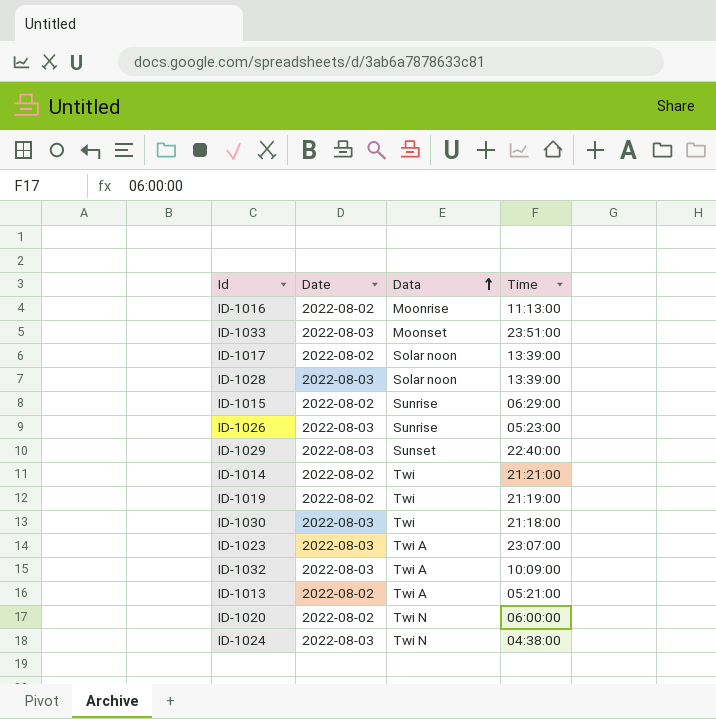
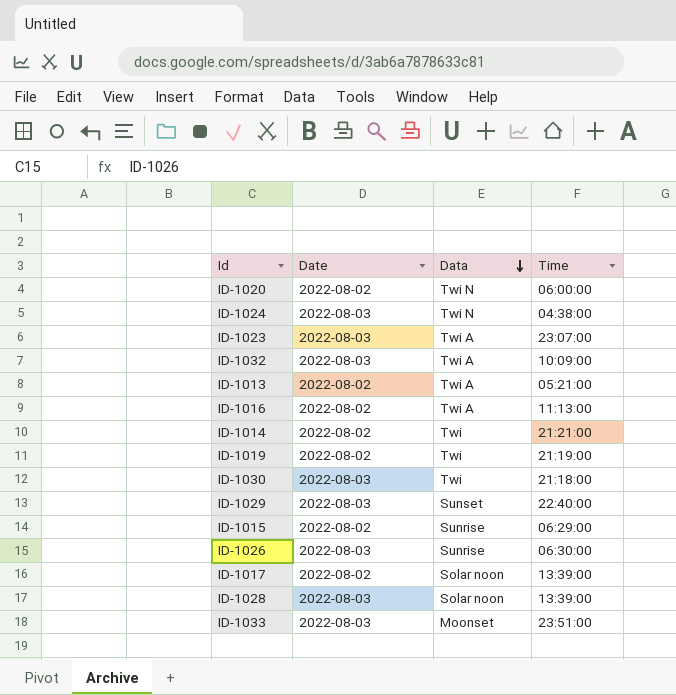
row order: Data ascending -> Data descending
ID-1016 | Data: Moonrise -> Twi A
ID-1026 | Time: 05:23:00 -> 06:30:00

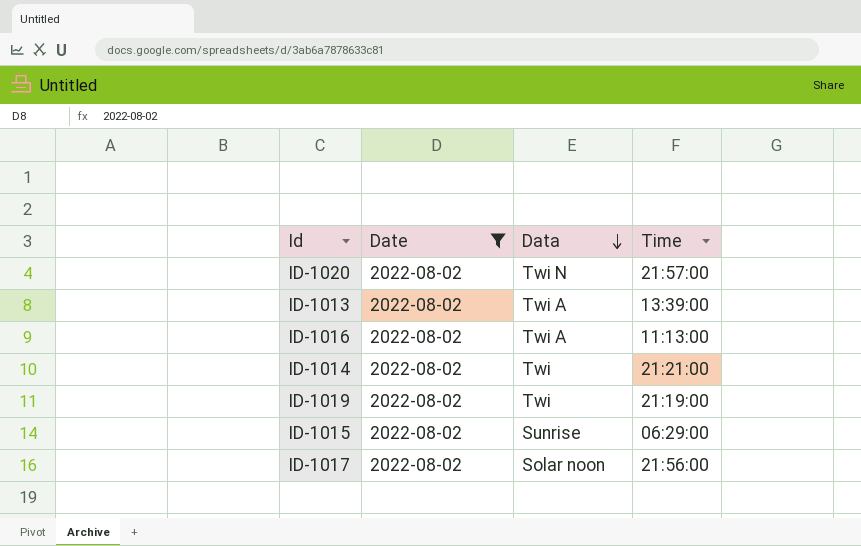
filter: none -> Date = 2022-08-02
ID-1020 | Time: 06:00:00 -> 21:57:00
ID-1013 | Time: 05:21:00 -> 13:39:00
ID-1017 | Time: 13:39:00 -> 21:56:00

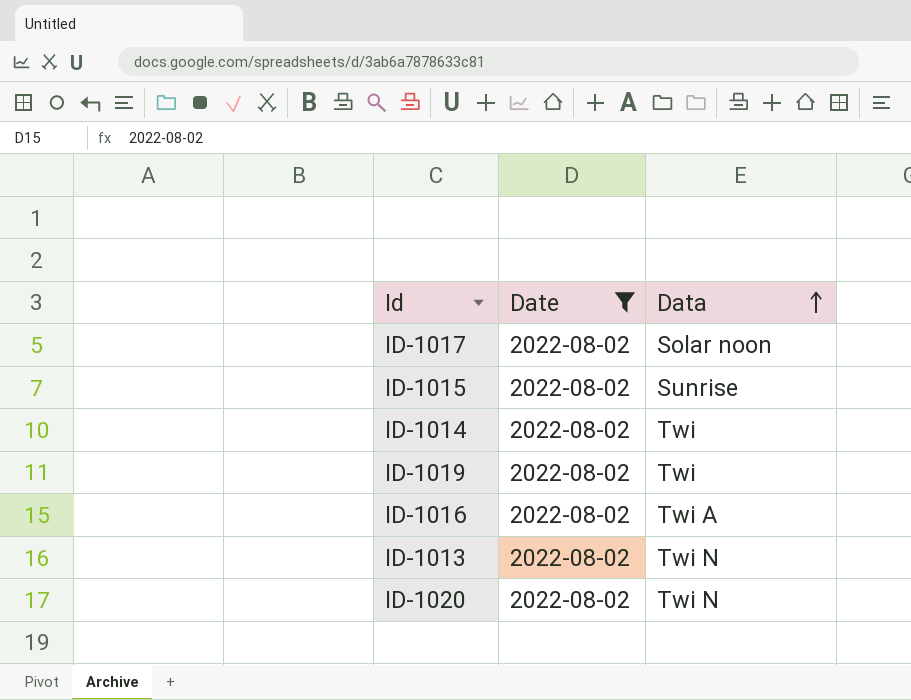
row order: Data descending -> Data ascending
column Time | position: 4 -> none
ID-1013 | Data: Twi A -> Twi N

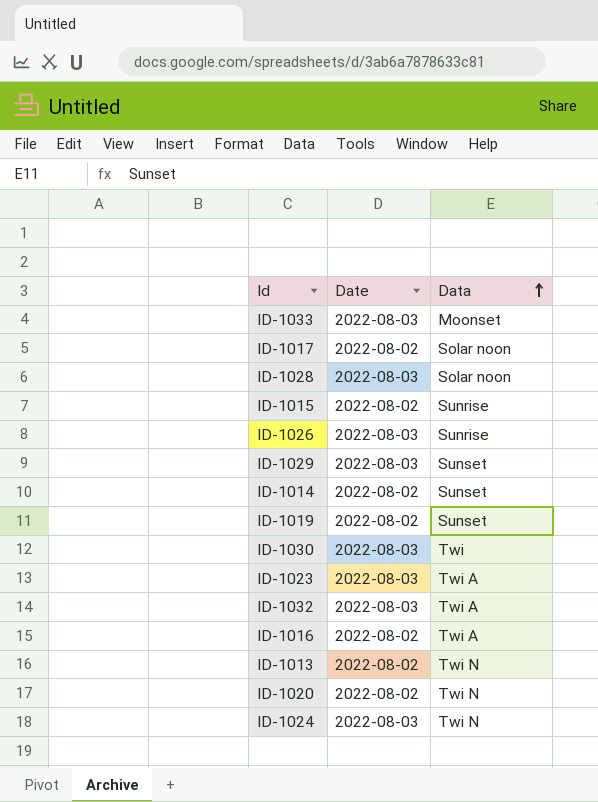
filter: Date = 2022-08-02 -> none
ID-1014 | Data: Twi -> Sunset
ID-1019 | Data: Twi -> Sunset

